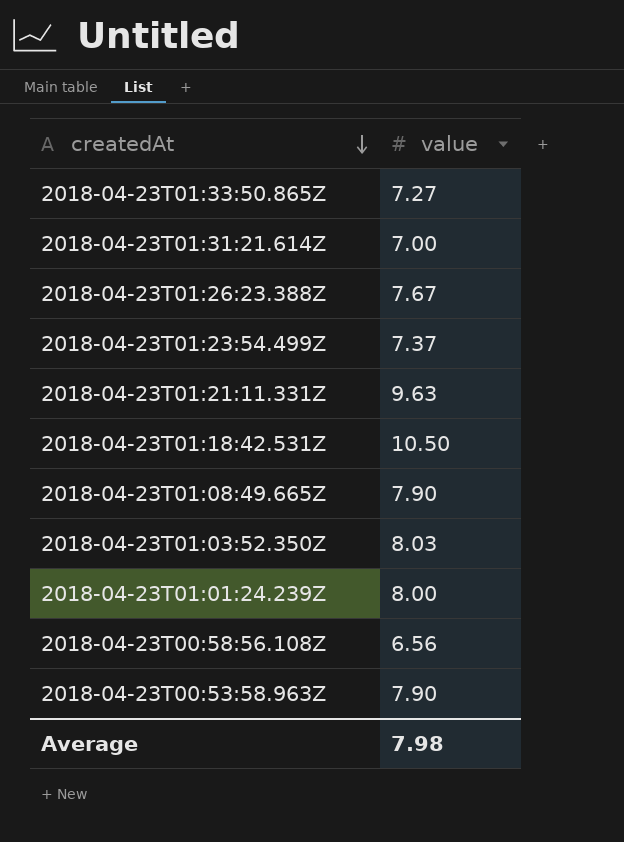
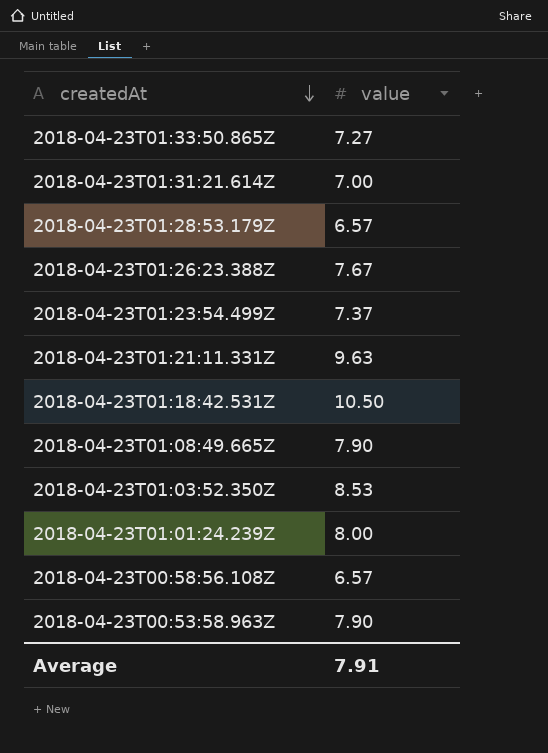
row 2018-04-23T01:28:53.179Z: none -> 6.57
2018-04-23T01:03:52.350Z | value: 8.03 -> 8.53
2018-04-23T00:58:56.108Z | value: 6.56 -> 6.57
Average | value: 7.98 -> 7.91

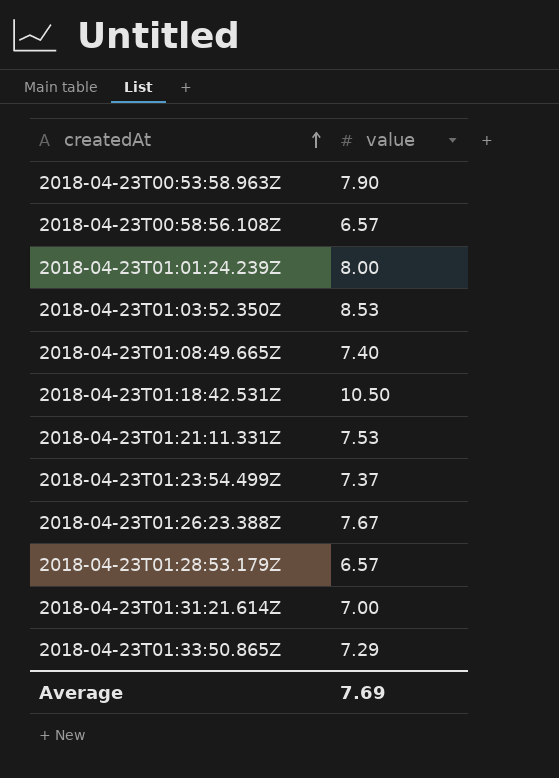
row order: createdAt descending -> createdAt ascending
2018-04-23T01:08:49.665Z | value: 7.90 -> 7.40
2018-04-23T01:21:11.331Z | value: 9.63 -> 7.53
2018-04-23T01:33:50.865Z | value: 7.27 -> 7.29
Average | value: 7.91 -> 7.69

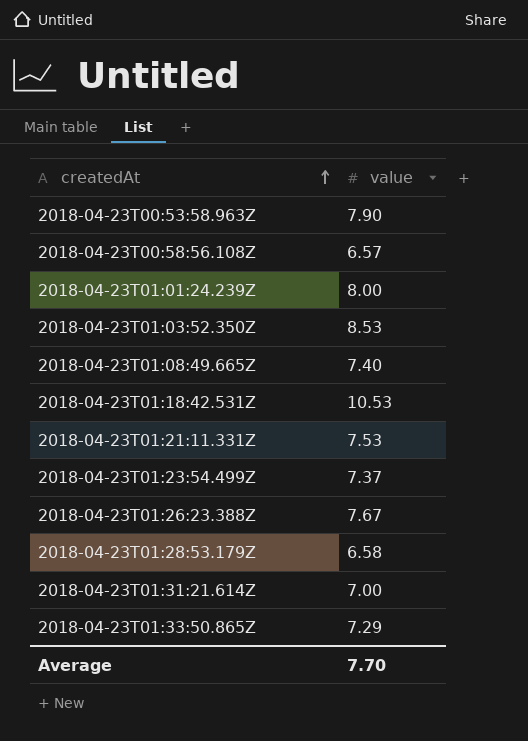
2018-04-23T01:18:42.531Z | value: 10.50 -> 10.53
2018-04-23T01:28:53.179Z | value: 6.57 -> 6.58
Average | value: 7.69 -> 7.70

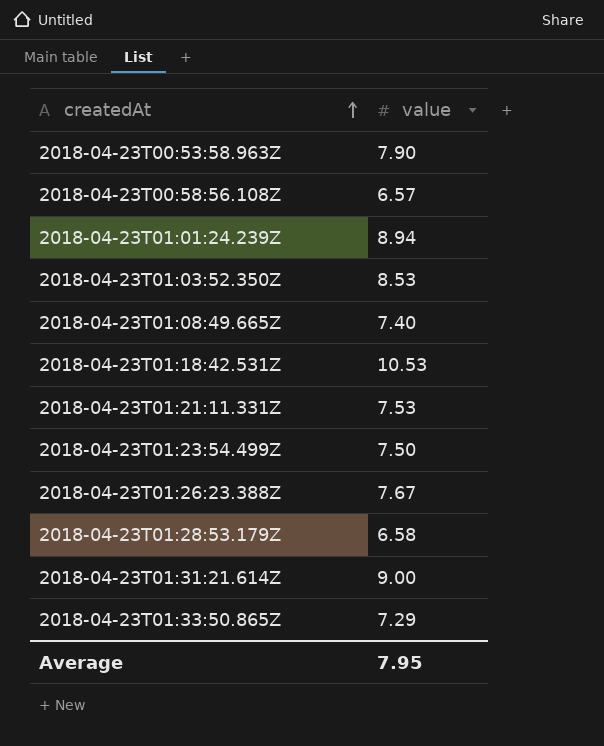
2018-04-23T01:01:24.239Z | value: 8.00 -> 8.94
2018-04-23T01:23:54.499Z | value: 7.37 -> 7.50
2018-04-23T01:31:21.614Z | value: 7.00 -> 9.00
Average | value: 7.70 -> 7.95

